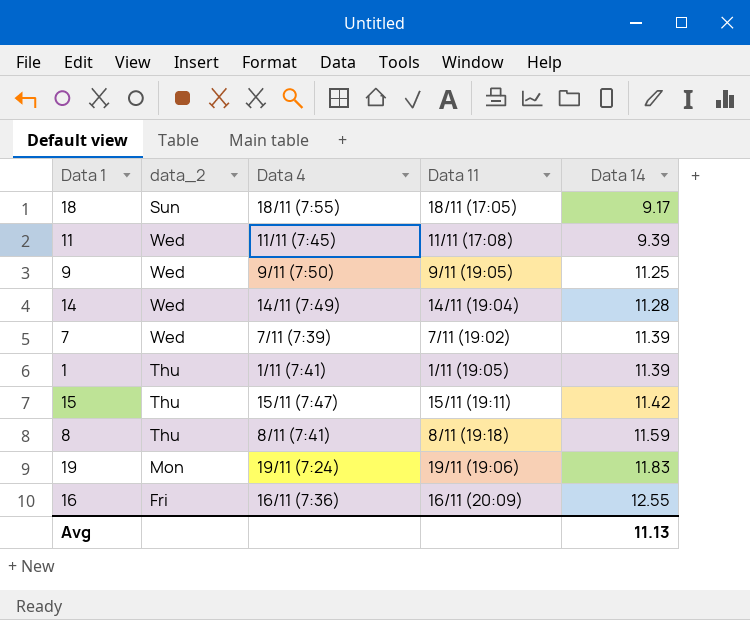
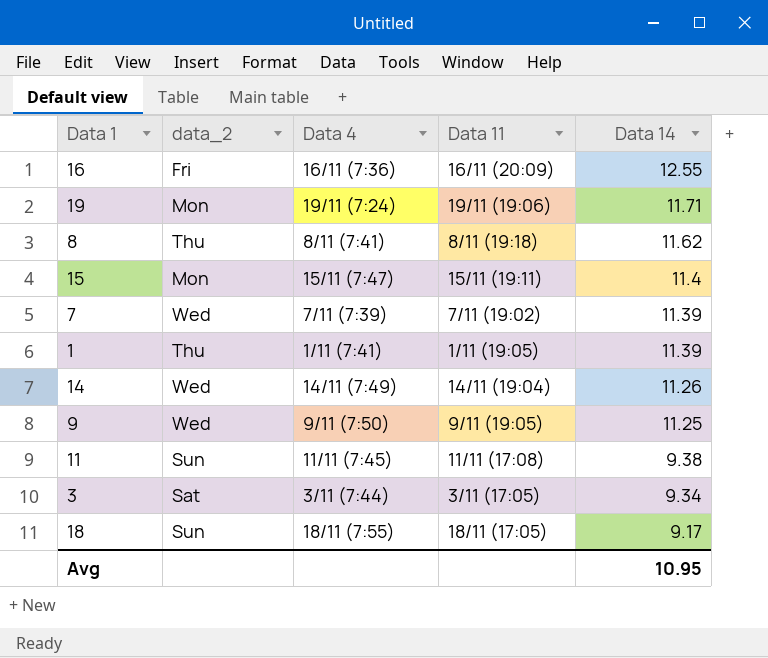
row order: Data 14 ascending -> Data 14 descending
19 | Data 14: 11.83 -> 11.71
8 | Data 14: 11.59 -> 11.62
15 | data_2: Thu -> Mon
15 | Data 14: 11.42 -> 11.4
14 | Data 14: 11.28 -> 11.26
11 | data_2: Wed -> Sun
11 | Data 14: 9.39 -> 9.38
row 3: none -> Sat | 3/11 (7:44) | 3/11 (17:05) | 9.34
Avg | Data 14: 11.13 -> 10.95

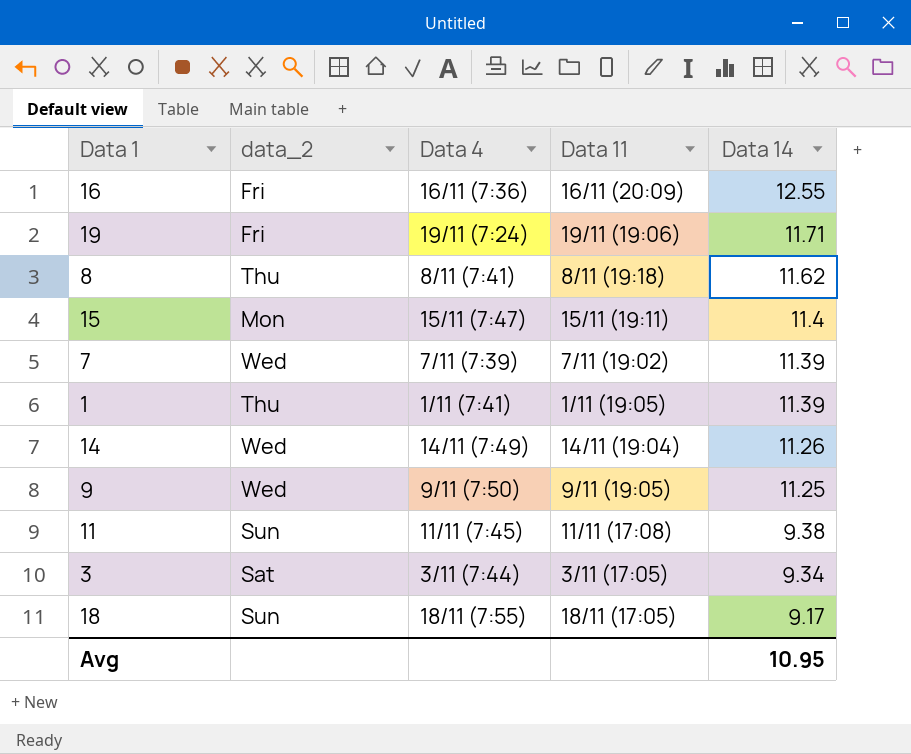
19 | data_2: Mon -> Fri

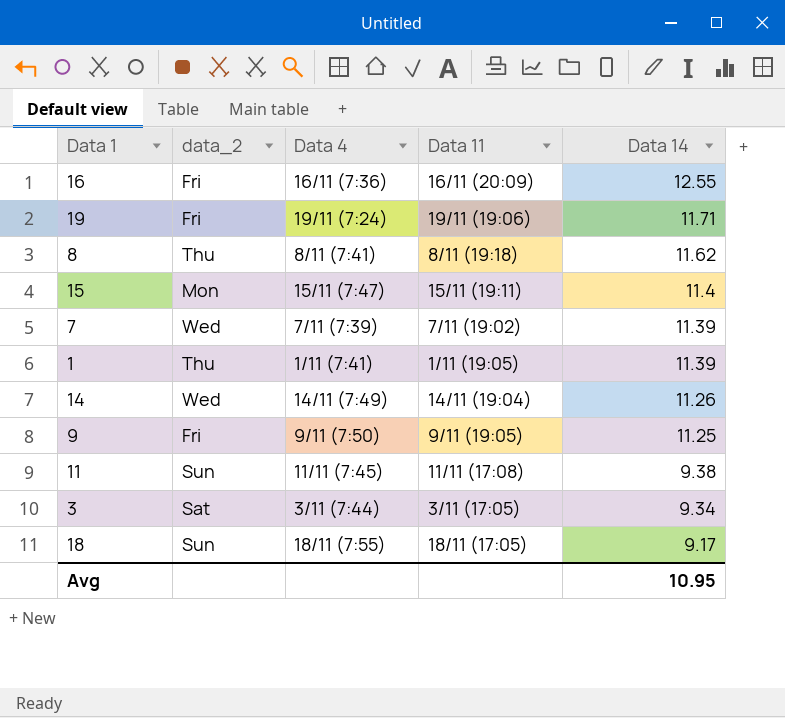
9 | data_2: Wed -> Fri

